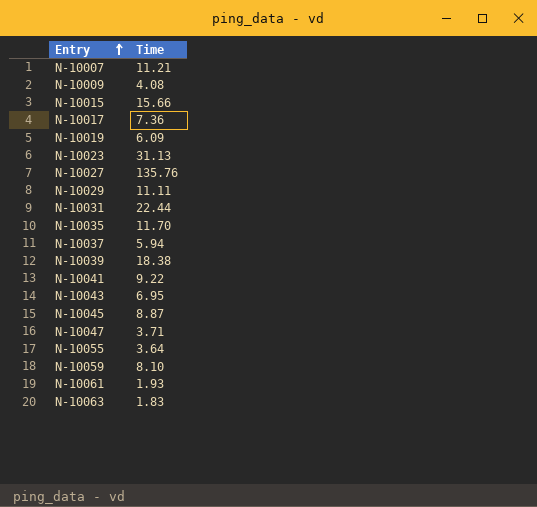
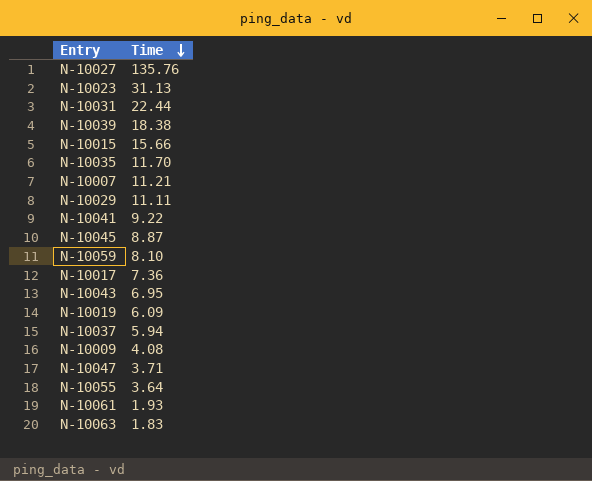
row order: Entry ascending -> Time descending

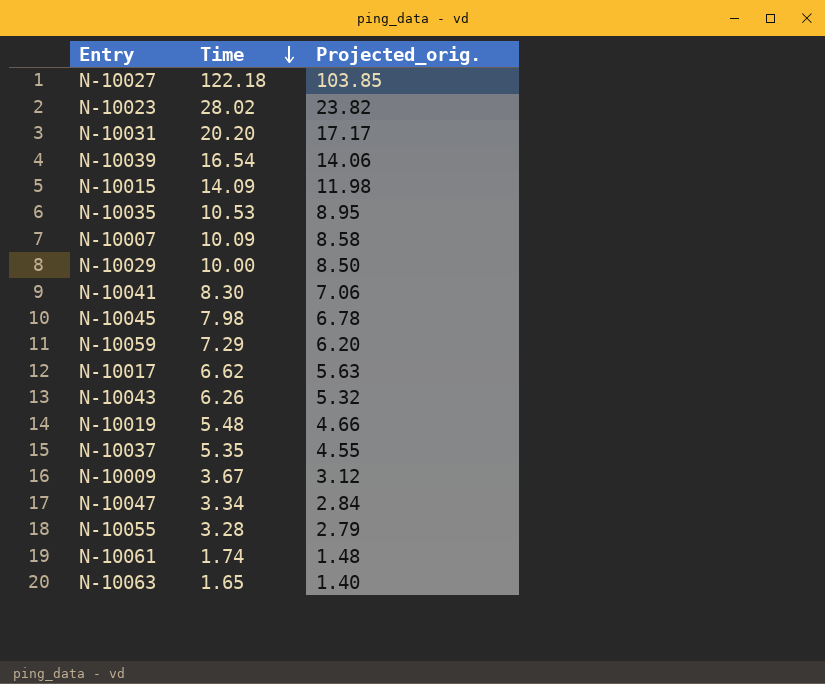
column Projected_orig. | formula: none -> [Time] * 0.85
N-10027 | Time: 135.76 -> 122.18
N-10023 | Time: 31.13 -> 28.02
N-10031 | Time: 22.44 -> 20.20
N-10039 | Time: 18.38 -> 16.54
N-10015 | Time: 15.66 -> 14.09
N-10035 | Time: 11.70 -> 10.53
N-10007 | Time: 11.21 -> 10.09
N-10029 | Time: 11.11 -> 10.00
N-10041 | Time: 9.22 -> 8.30
N-10045 | Time: 8.87 -> 7.98
N-10059 | Time: 8.10 -> 7.29
N-10017 | Time: 7.36 -> 6.62
N-10043 | Time: 6.95 -> 6.26
N-10019 | Time: 6.09 -> 5.48
N-10037 | Time: 5.94 -> 5.35
N-10009 | Time: 4.08 -> 3.67
N-10047 | Time: 3.71 -> 3.34
N-10055 | Time: 3.64 -> 3.28
N-10061 | Time: 1.93 -> 1.74
N-10063 | Time: 1.83 -> 1.65

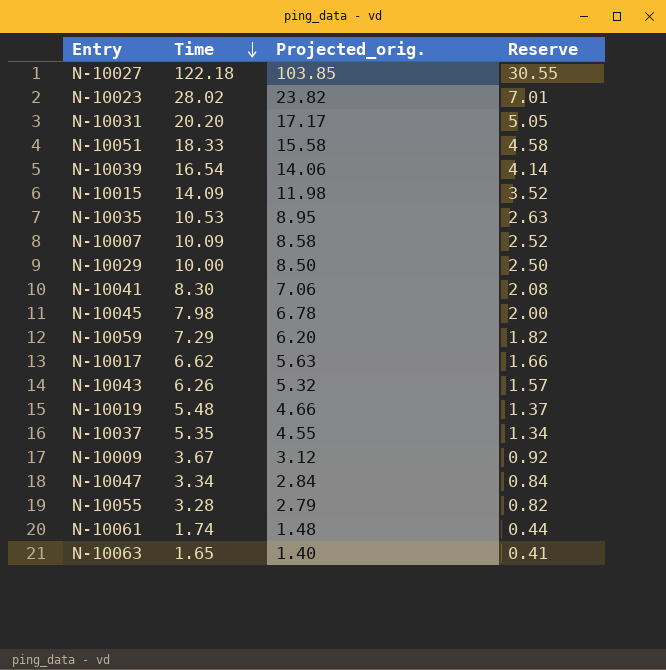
column Reserve | formula: none -> [Time] * 0.25
row N-10051: none -> 18.33 | 15.58 | 4.58

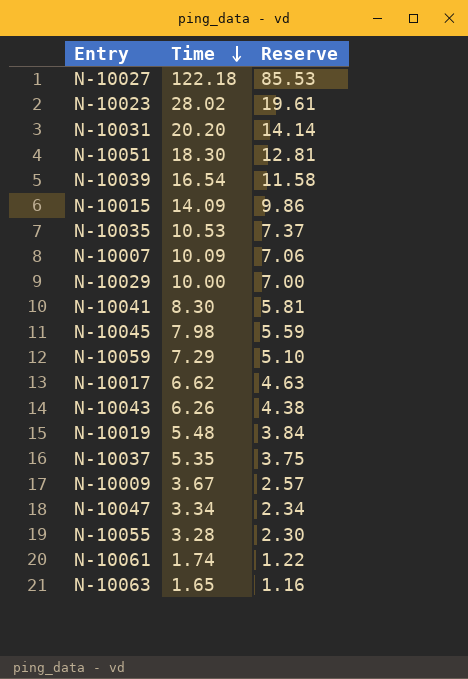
column Projected_orig. | formula: [Time] * 0.85 -> none
column Reserve | formula: [Time] * 0.25 -> [Time] * 0.7
N-10051 | Time: 18.33 -> 18.30

